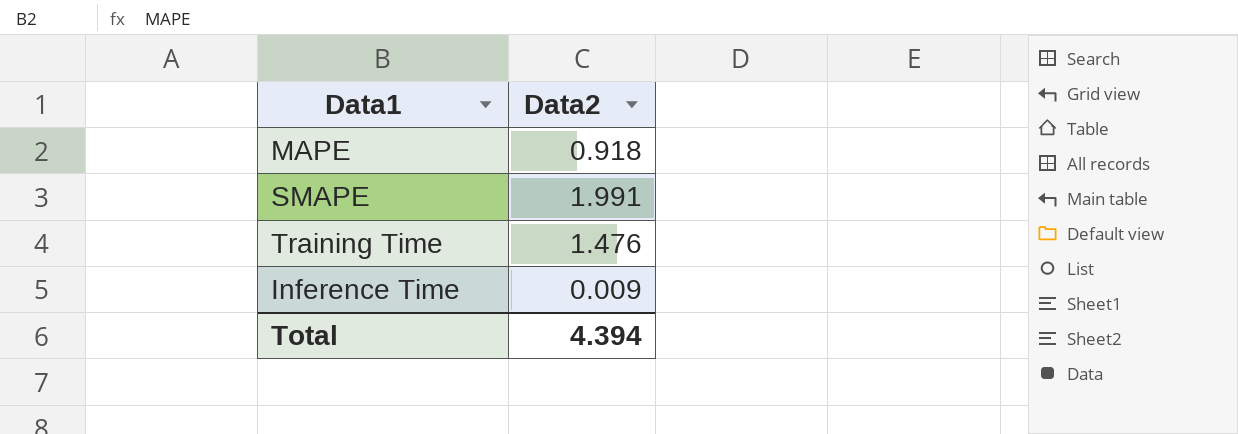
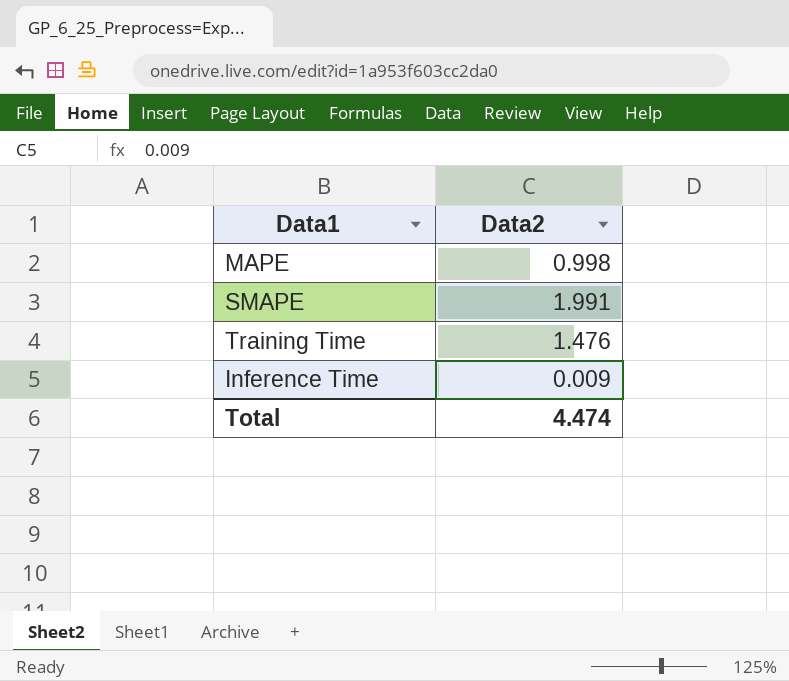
MAPE | Data2: 0.918 -> 0.998
Total | Data2: 4.394 -> 4.474

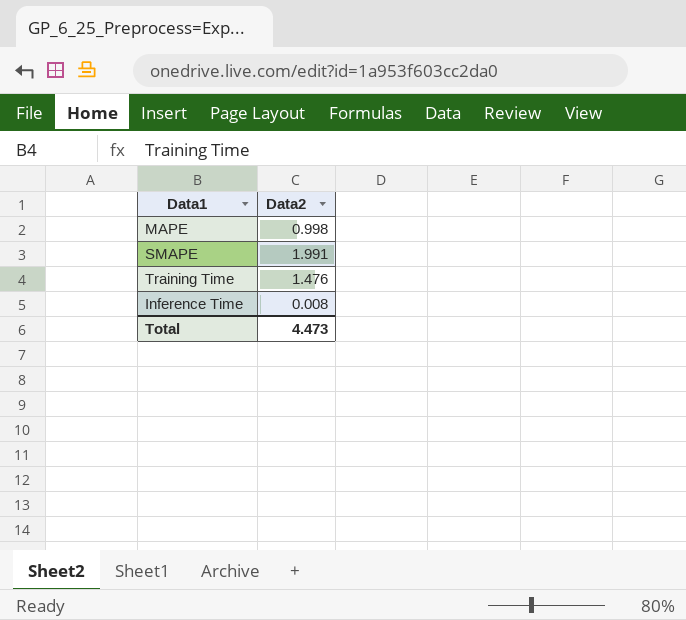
Inference Time | Data2: 0.009 -> 0.008
Total | Data2: 4.474 -> 4.473

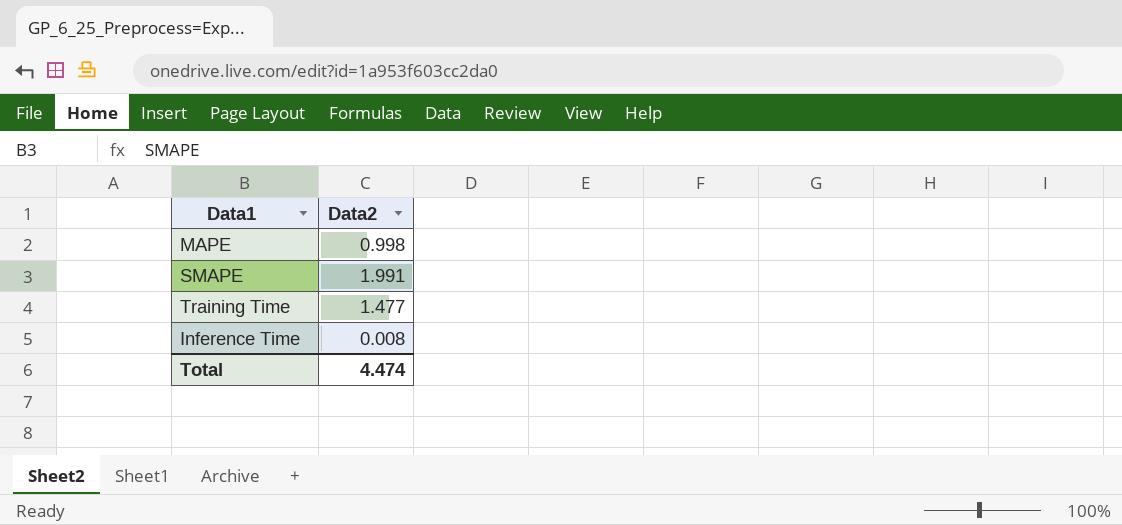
Training Time | Data2: 1.476 -> 1.477
Total | Data2: 4.473 -> 4.474

